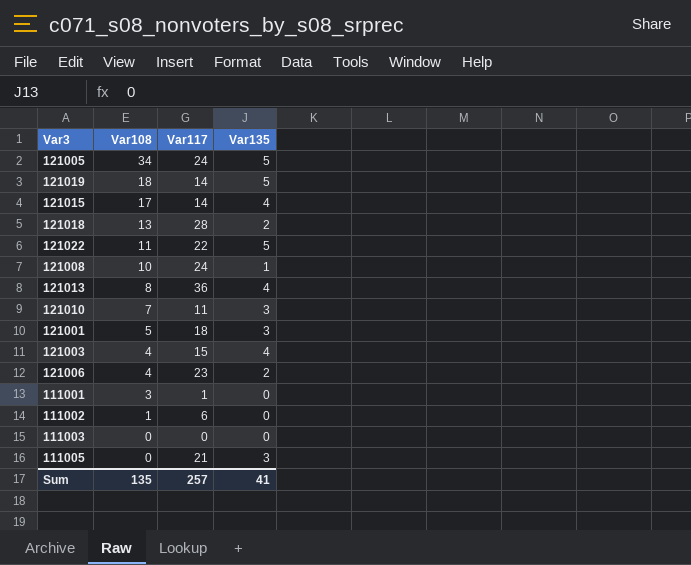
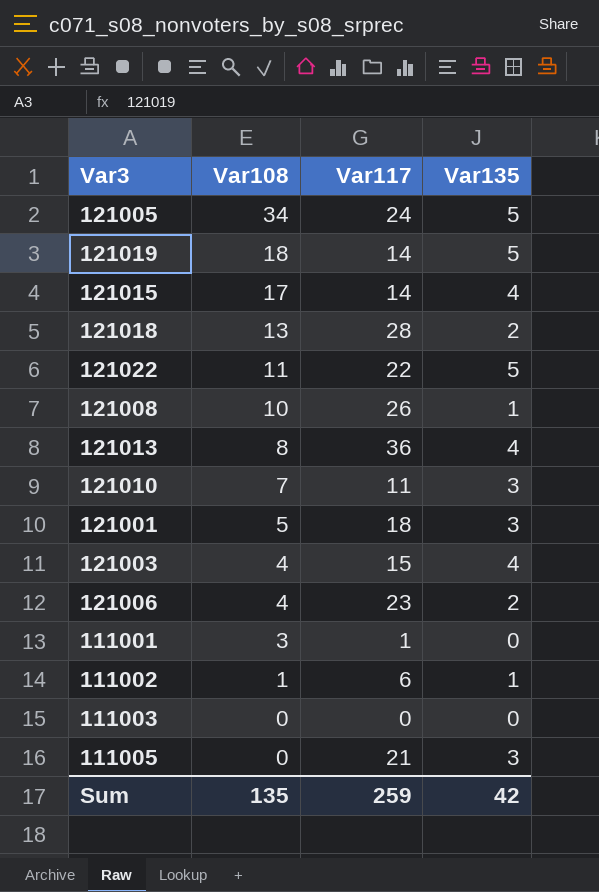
121008 | Var117: 24 -> 26
111002 | Var135: 0 -> 1
Sum | Var117: 257 -> 259
Sum | Var135: 41 -> 42

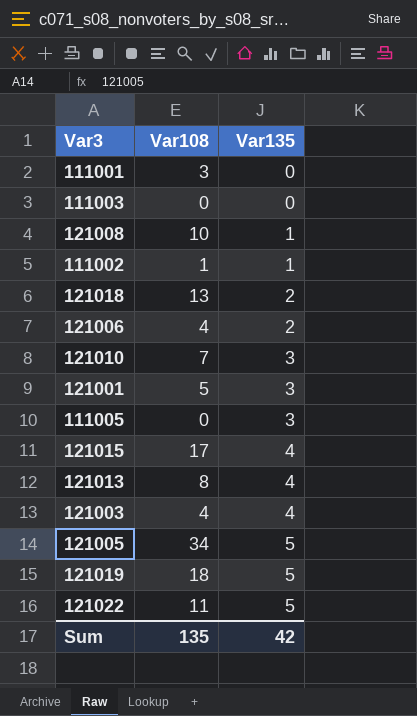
row order: Var108 descending -> Var135 ascending
column Var117 | position: 3 -> none

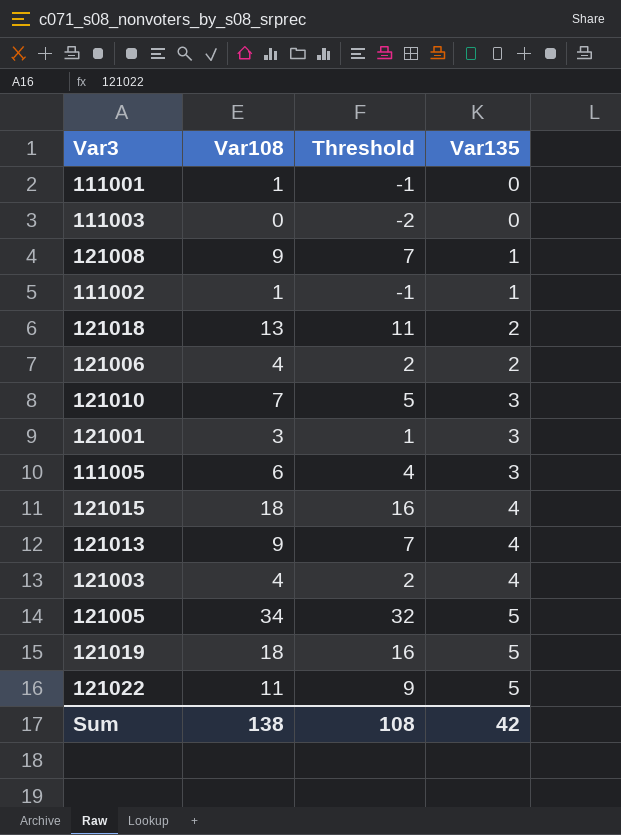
column Threshold | formula: none -> [Var108] - 2
111001 | Var108: 3 -> 1
121008 | Var108: 10 -> 9
121001 | Var108: 5 -> 3
111005 | Var108: 0 -> 6
121015 | Var108: 17 -> 18
121013 | Var108: 8 -> 9
Sum | Var108: 135 -> 138

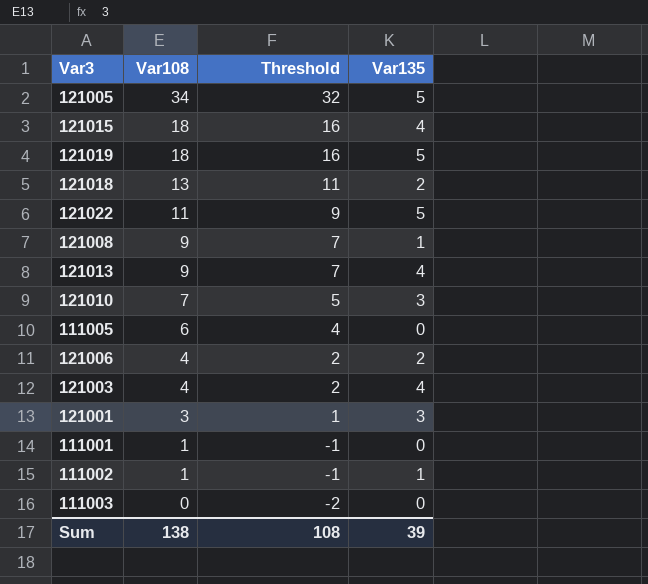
row order: Var135 ascending -> Var108 descending
111005 | Var135: 3 -> 0
Sum | Var135: 42 -> 39

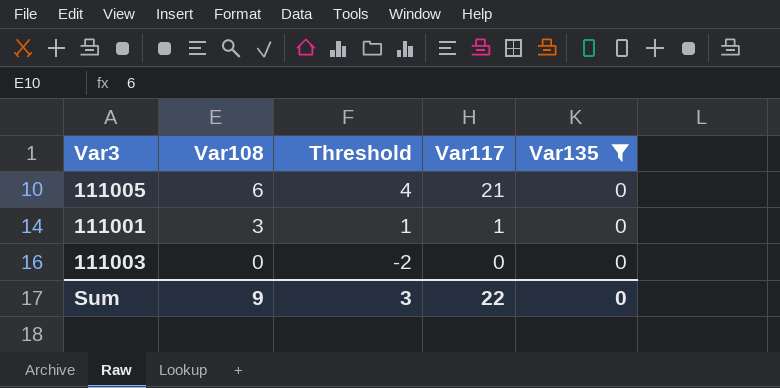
filter: none -> Var135 = 0
column Var117 | position: none -> 4
111001 | Var108: 1 -> 3
111001 | Threshold: -1 -> 1
Sum | Var108: 138 -> 9
Sum | Threshold: 108 -> 3
Sum | Var135: 39 -> 0

